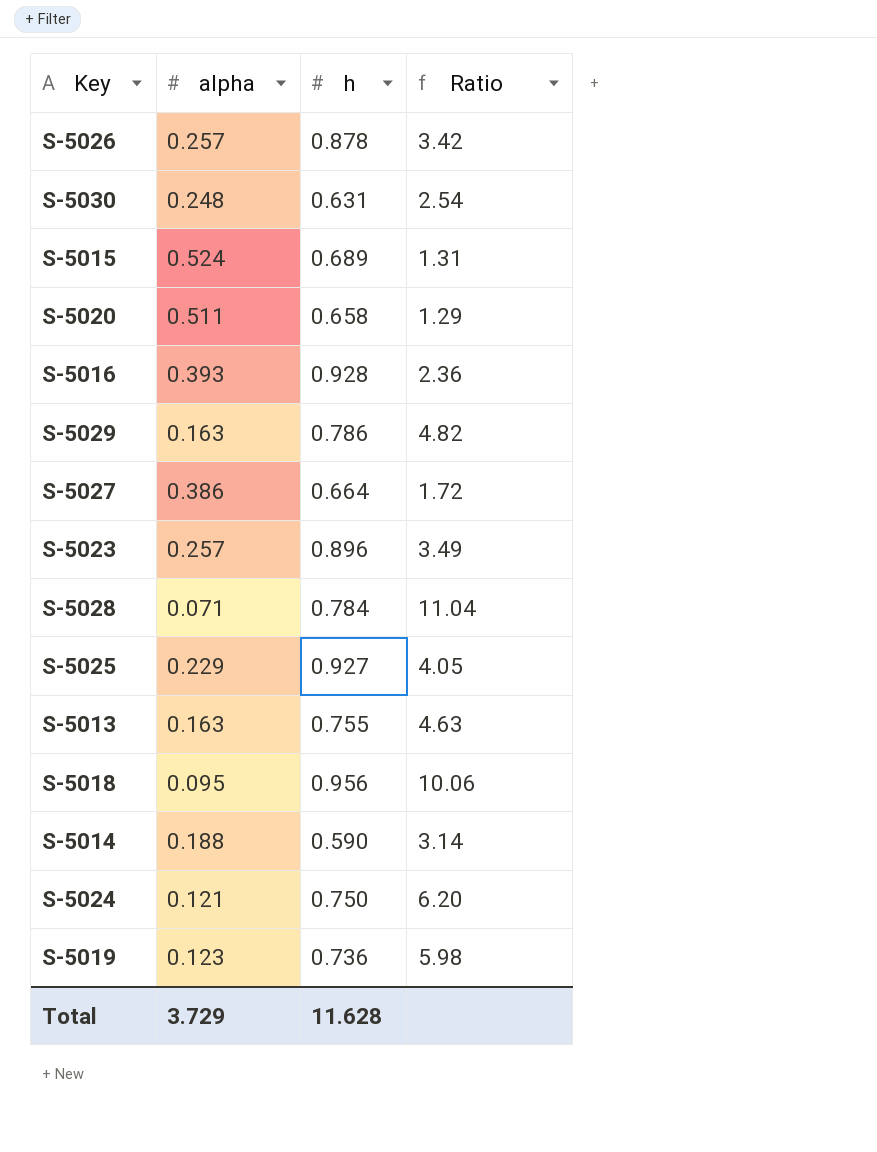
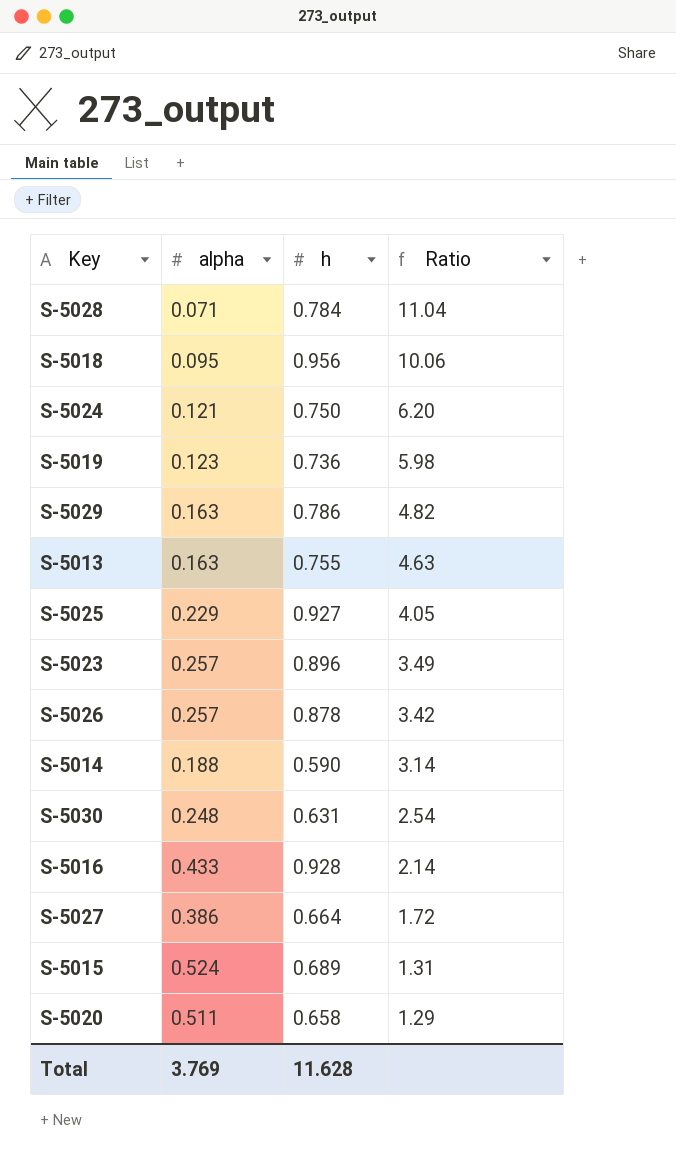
row order: none -> Ratio descending
S-5016 | alpha: 0.393 -> 0.433
S-5016 | Ratio: 2.36 -> 2.14
Total | alpha: 3.729 -> 3.769

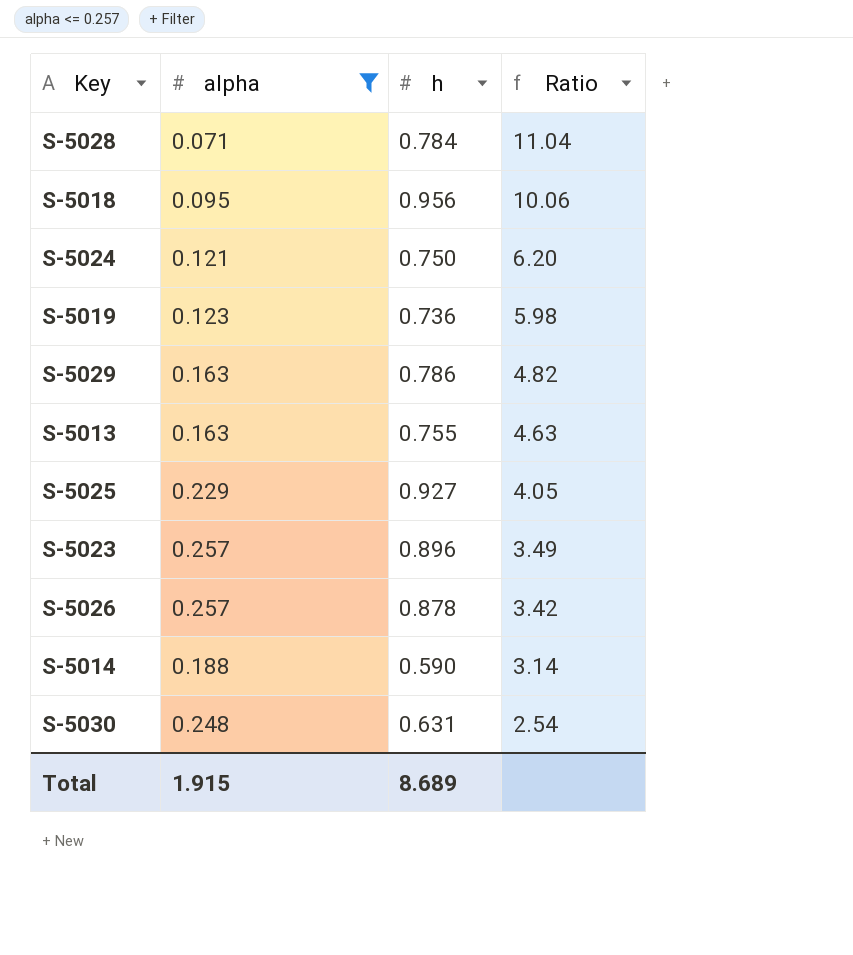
filter: none -> alpha <= 0.257
Total | alpha: 3.769 -> 1.915
Total | h: 11.628 -> 8.689

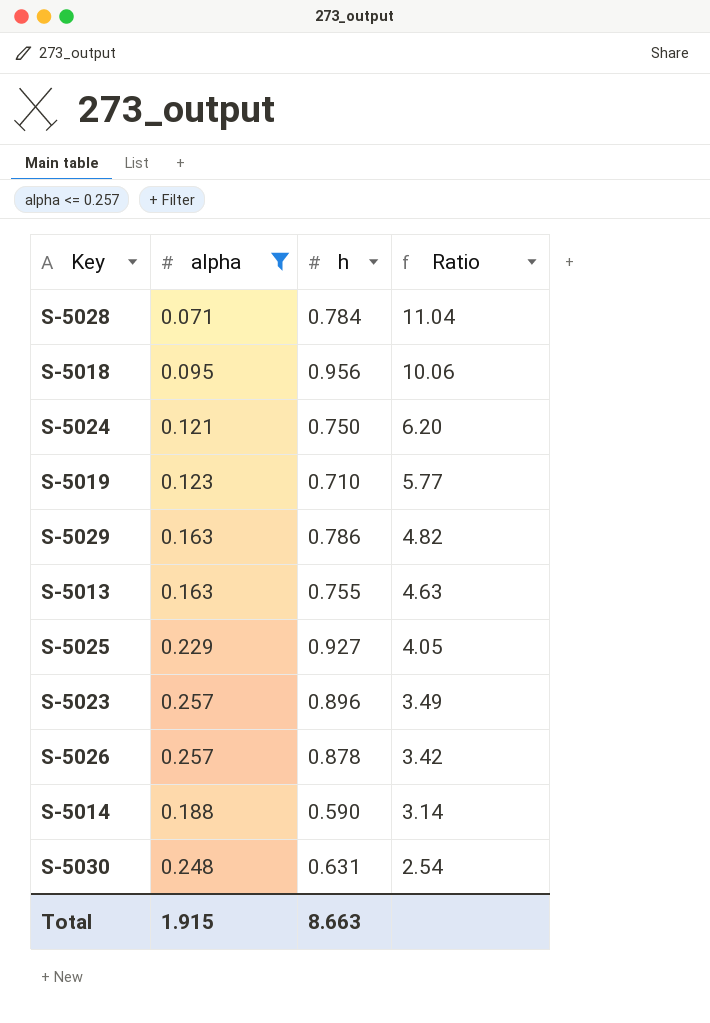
S-5019 | h: 0.736 -> 0.710
S-5019 | Ratio: 5.98 -> 5.77
Total | h: 8.689 -> 8.663

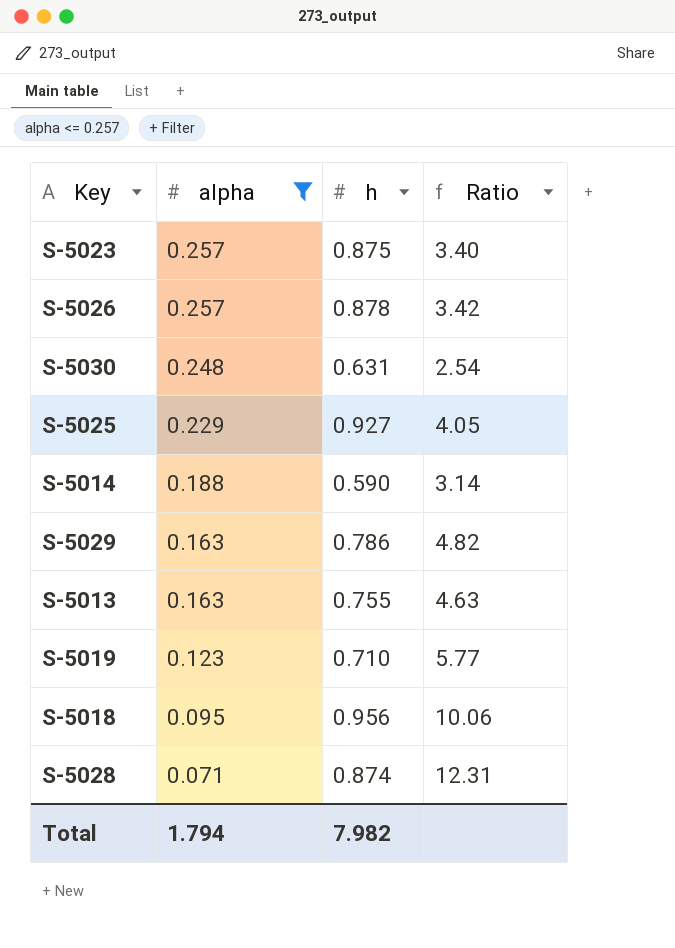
row order: Ratio descending -> alpha descending
row S-5024: 0.121 | 0.750 | 6.20 -> none
S-5023 | h: 0.896 -> 0.875
S-5023 | Ratio: 3.49 -> 3.40
S-5028 | h: 0.784 -> 0.874
S-5028 | Ratio: 11.04 -> 12.31
Total | alpha: 1.915 -> 1.794
Total | h: 8.663 -> 7.982

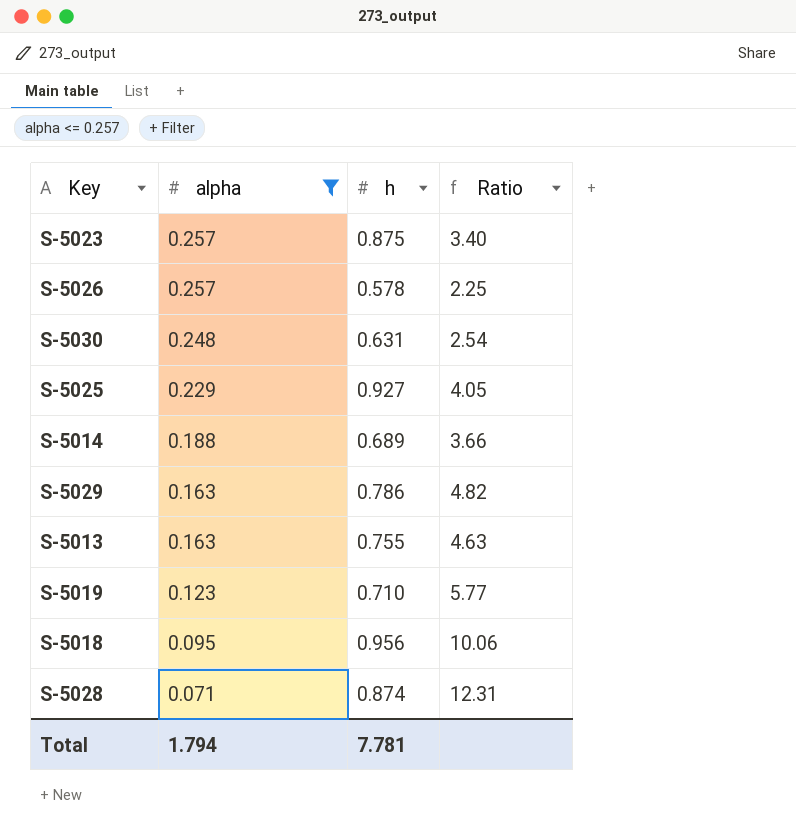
S-5026 | h: 0.878 -> 0.578
S-5026 | Ratio: 3.42 -> 2.25
S-5014 | h: 0.590 -> 0.689
S-5014 | Ratio: 3.14 -> 3.66
Total | h: 7.982 -> 7.781

